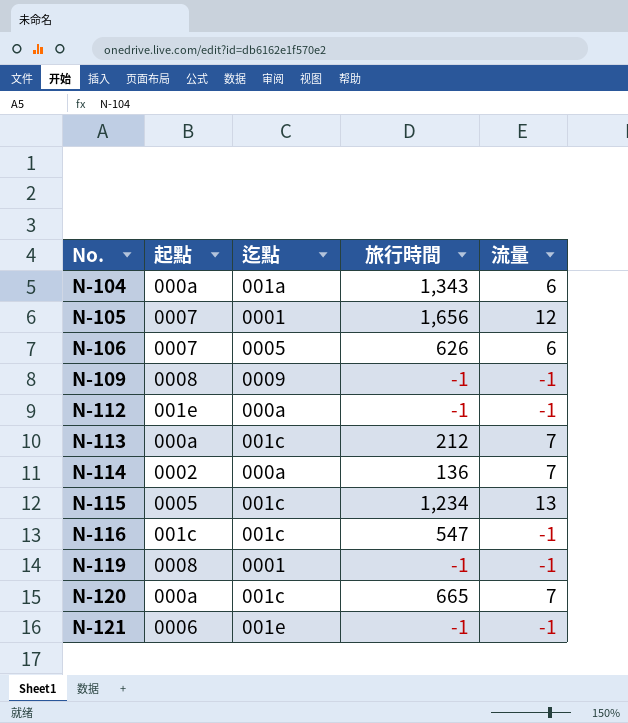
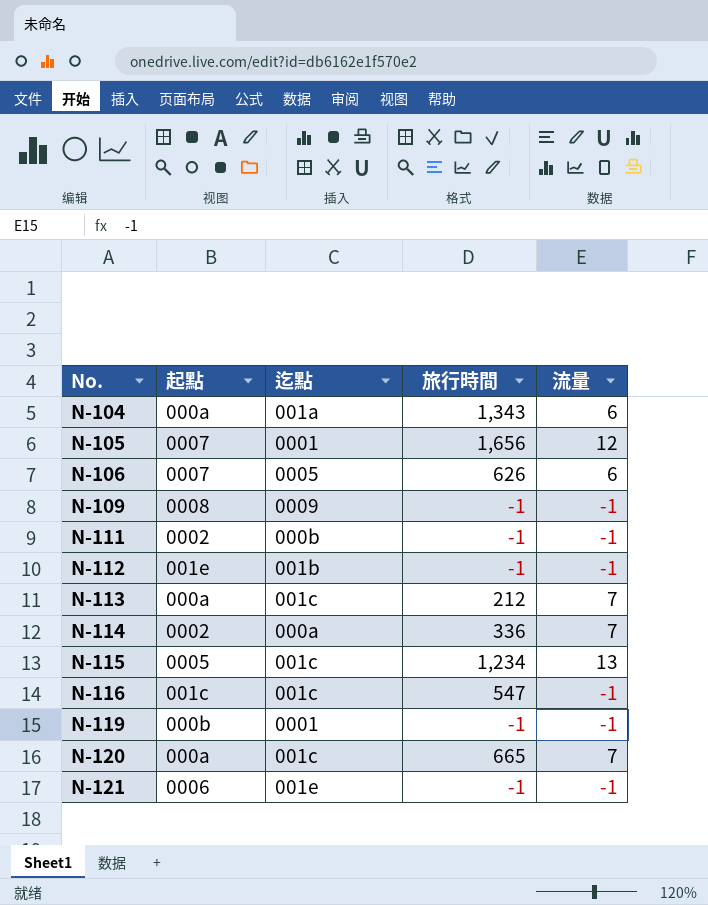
row N-111: none -> 0002 | 000b | -1 | -1
N-112 | 迄點: 000a -> 001b
N-114 | 旅行時間: 136 -> 336
N-119 | 起點: 0008 -> 000b

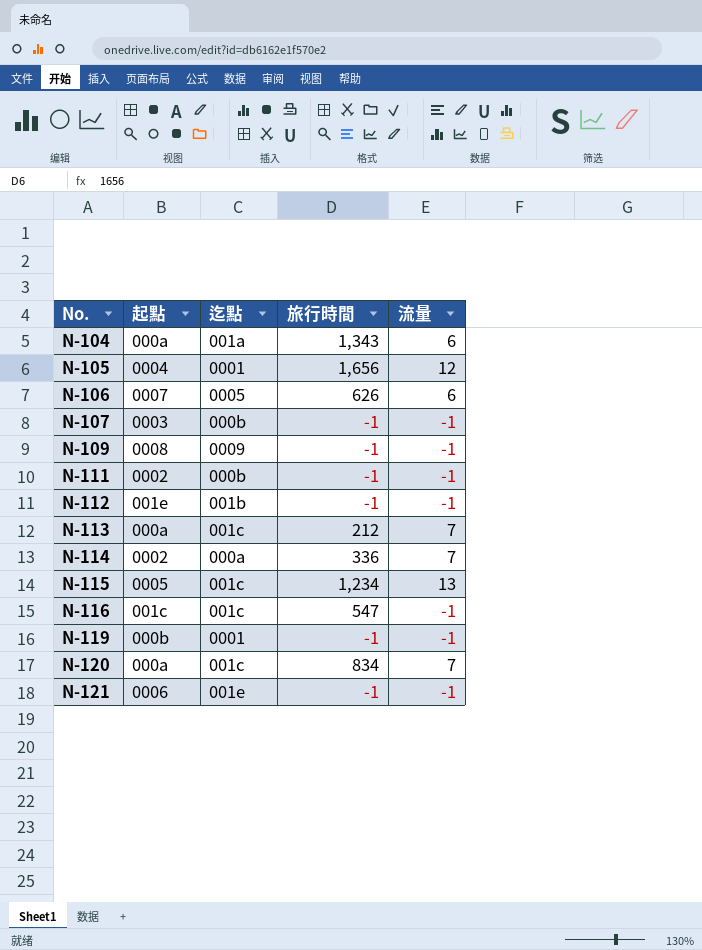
N-105 | 起點: 0007 -> 0004
row N-107: none -> 0003 | 000b | -1 | -1
N-120 | 旅行時間: 665 -> 834

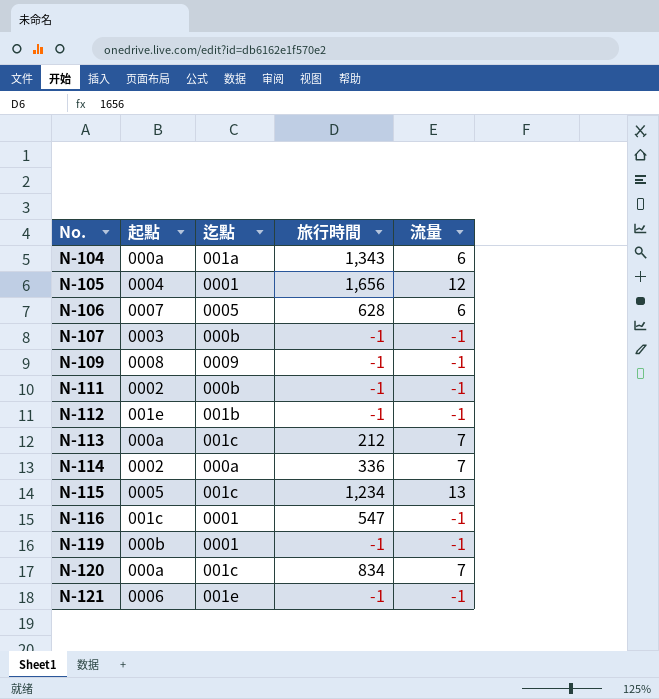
N-106 | 旅行時間: 626 -> 628
N-116 | 迄點: 001c -> 0001

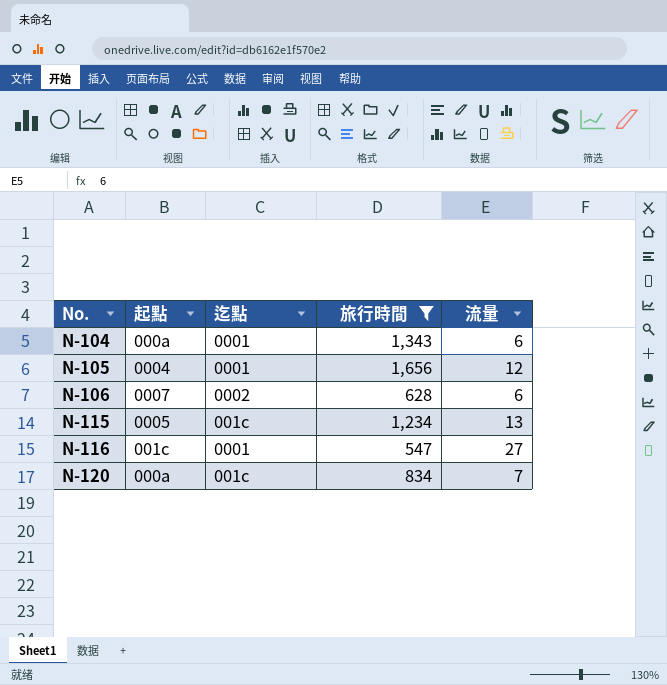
filter: none -> 旅行時間 >= 547
N-104 | 迄點: 001a -> 0001
N-106 | 迄點: 0005 -> 0002
N-116 | 流量: -1 -> 27

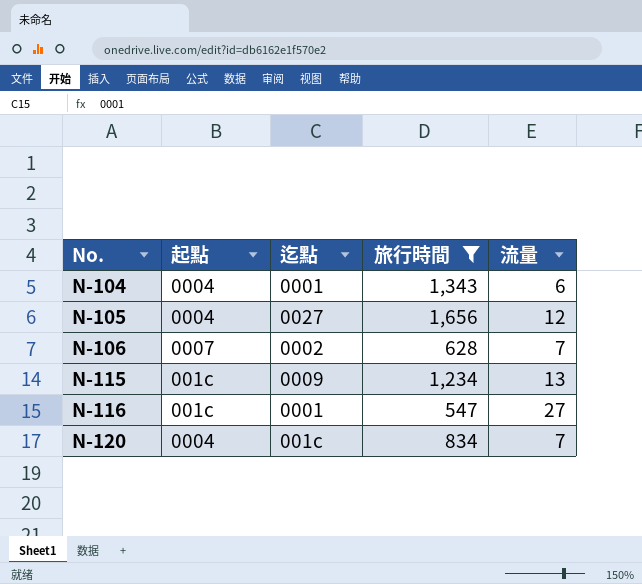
N-104 | 起點: 000a -> 0004
N-105 | 迄點: 0001 -> 0027
N-106 | 流量: 6 -> 7
N-115 | 起點: 0005 -> 001c
N-115 | 迄點: 001c -> 0009
N-120 | 起點: 000a -> 0004

